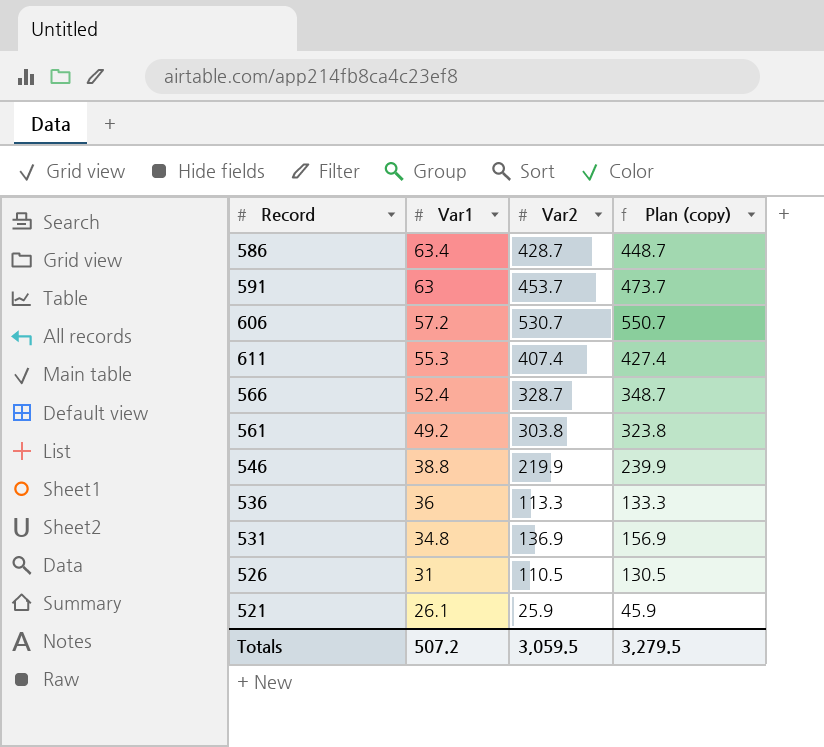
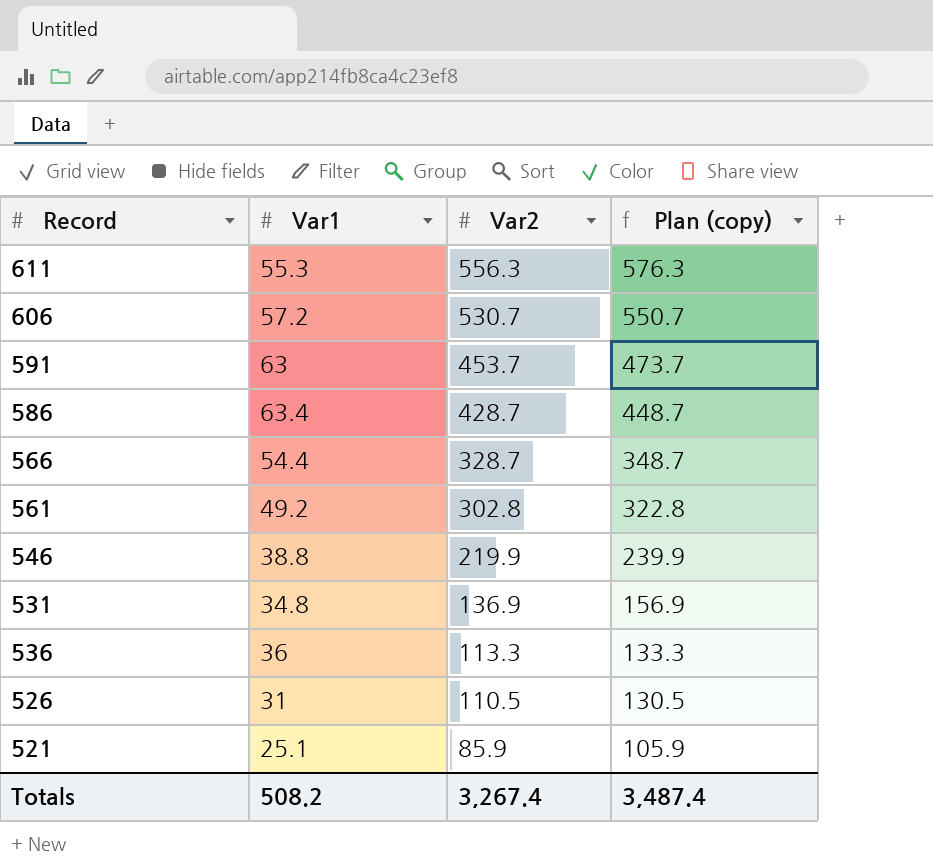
row order: Var1 descending -> Var2 descending
611 | Var2: 407.4 -> 556.3
611 | Plan (copy): 427.4 -> 576.3
566 | Var1: 52.4 -> 54.4
561 | Var2: 303.8 -> 302.8
561 | Plan (copy): 323.8 -> 322.8
521 | Var1: 26.1 -> 25.1
521 | Var2: 25.9 -> 85.9
521 | Plan (copy): 45.9 -> 105.9
Totals | Var1: 507.2 -> 508.2
Totals | Var2: 3,059.5 -> 3,267.4
Totals | Plan (copy): 3,279.5 -> 3,487.4

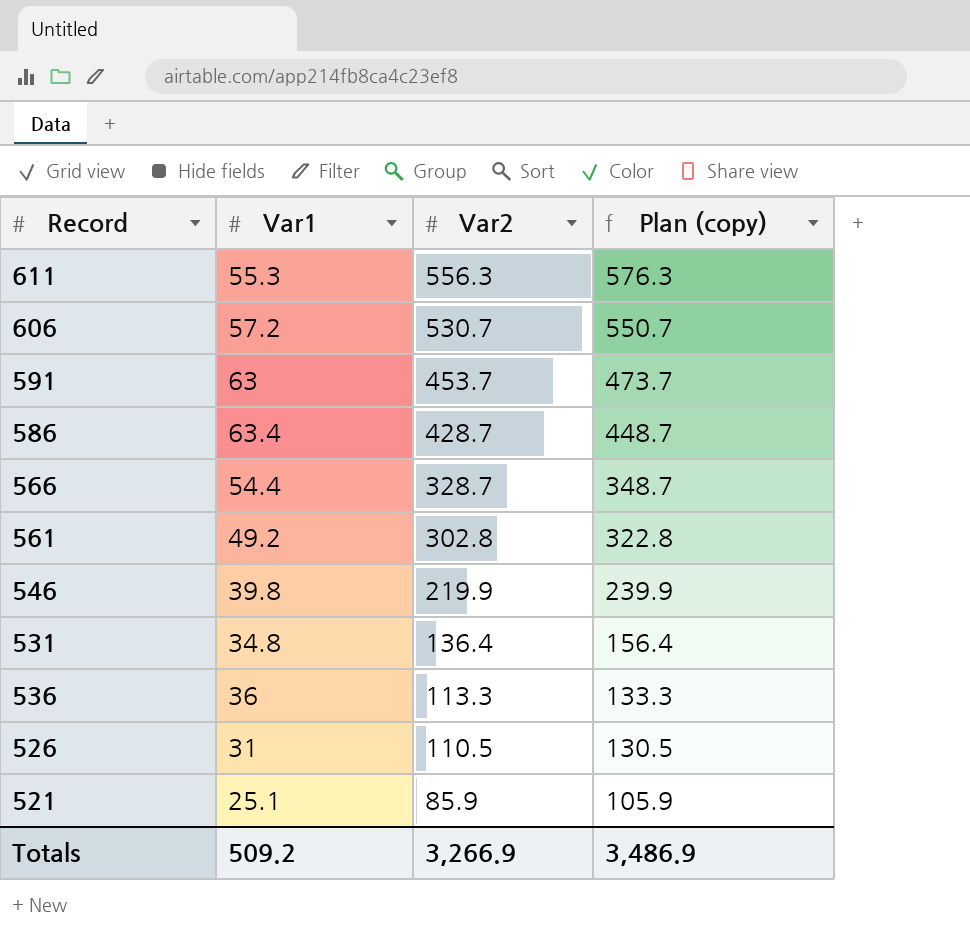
546 | Var1: 38.8 -> 39.8
531 | Var2: 136.9 -> 136.4
531 | Plan (copy): 156.9 -> 156.4
Totals | Var1: 508.2 -> 509.2
Totals | Var2: 3,267.4 -> 3,266.9
Totals | Plan (copy): 3,487.4 -> 3,486.9

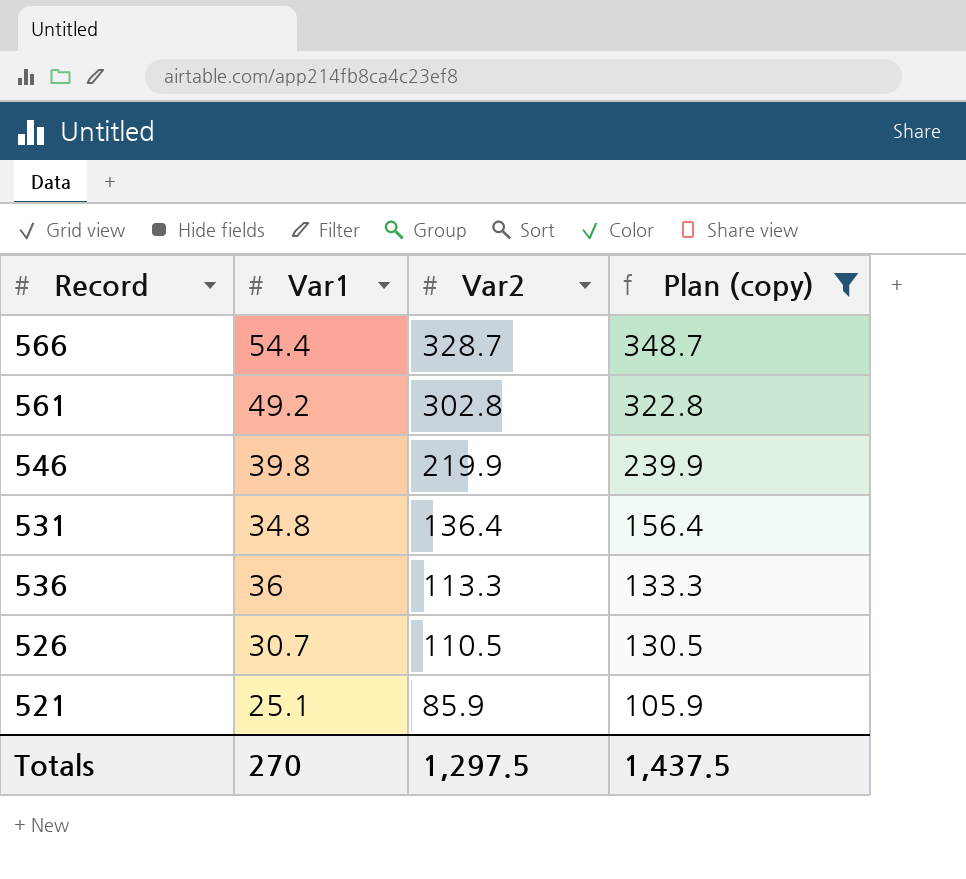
filter: none -> Plan (copy) <= 348.7
526 | Var1: 31 -> 30.7
Totals | Var1: 509.2 -> 270
Totals | Var2: 3,266.9 -> 1,297.5
Totals | Plan (copy): 3,486.9 -> 1,437.5

